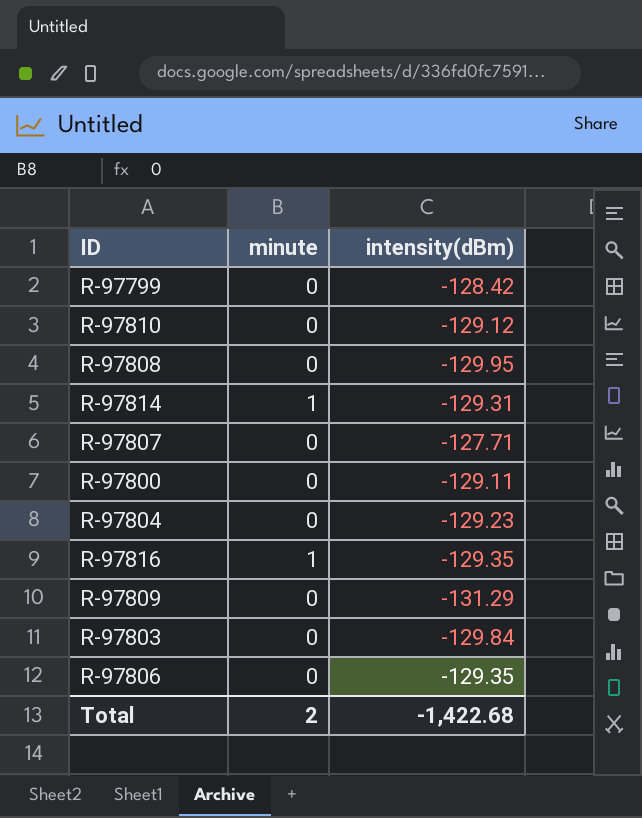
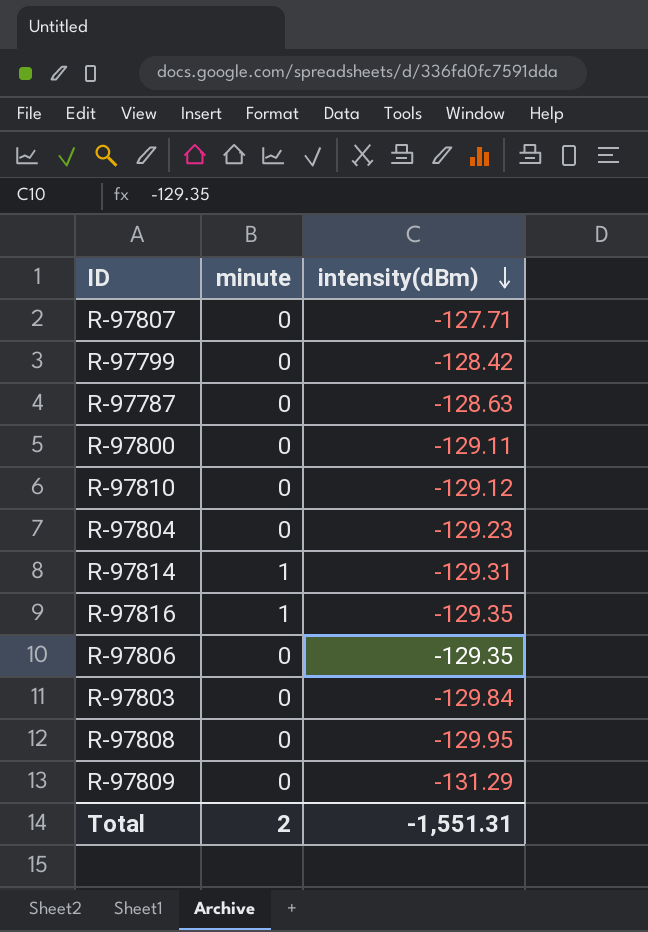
row order: none -> intensity(dBm) descending
row R-97787: none -> 0 | -128.63
Total | intensity(dBm): -1,422.68 -> -1,551.31

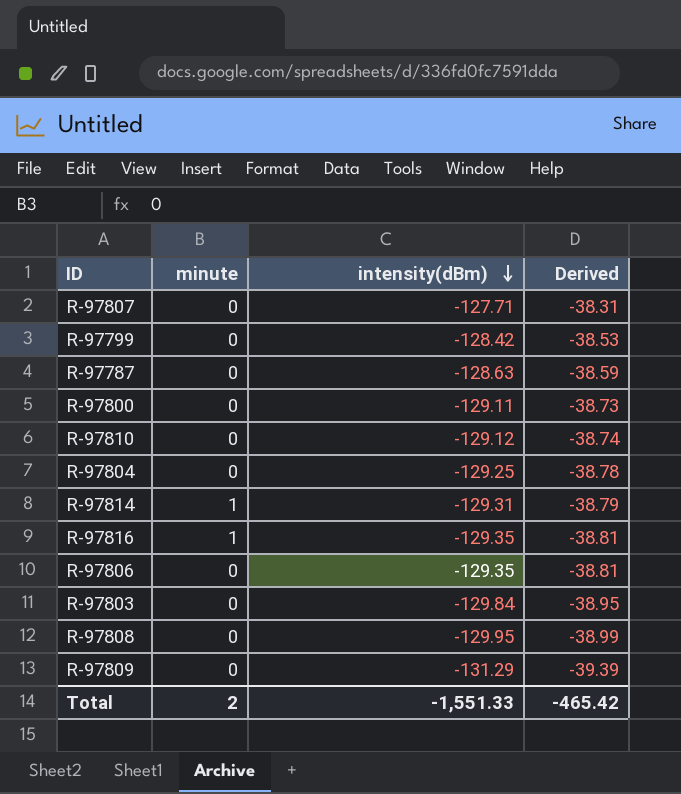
column Derived | formula: none -> [intensity(dBm)] * 0.3
R-97804 | intensity(dBm): -129.23 -> -129.25
Total | intensity(dBm): -1,551.31 -> -1,551.33

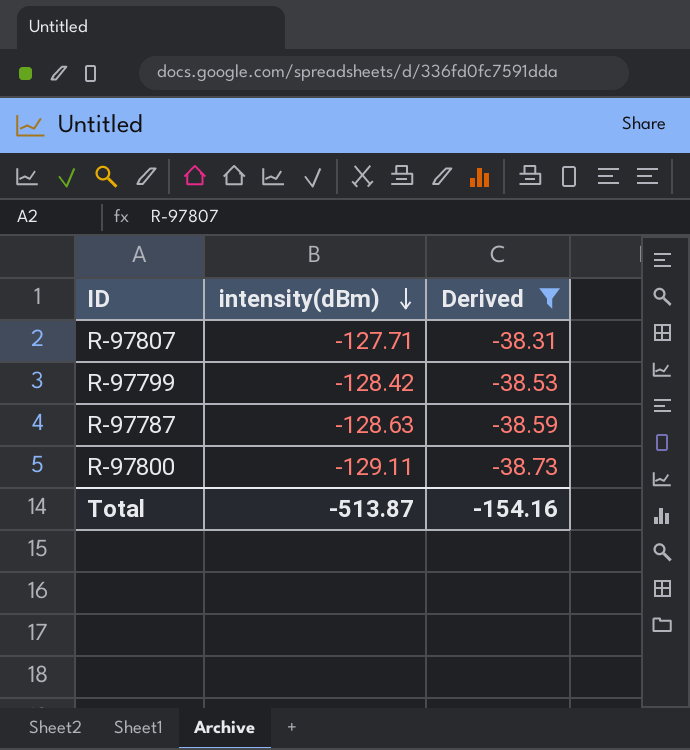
filter: none -> Derived >= -38.73
column minute | position: 2 -> none
Total | intensity(dBm): -1,551.33 -> -513.87
Total | Derived: -465.42 -> -154.16

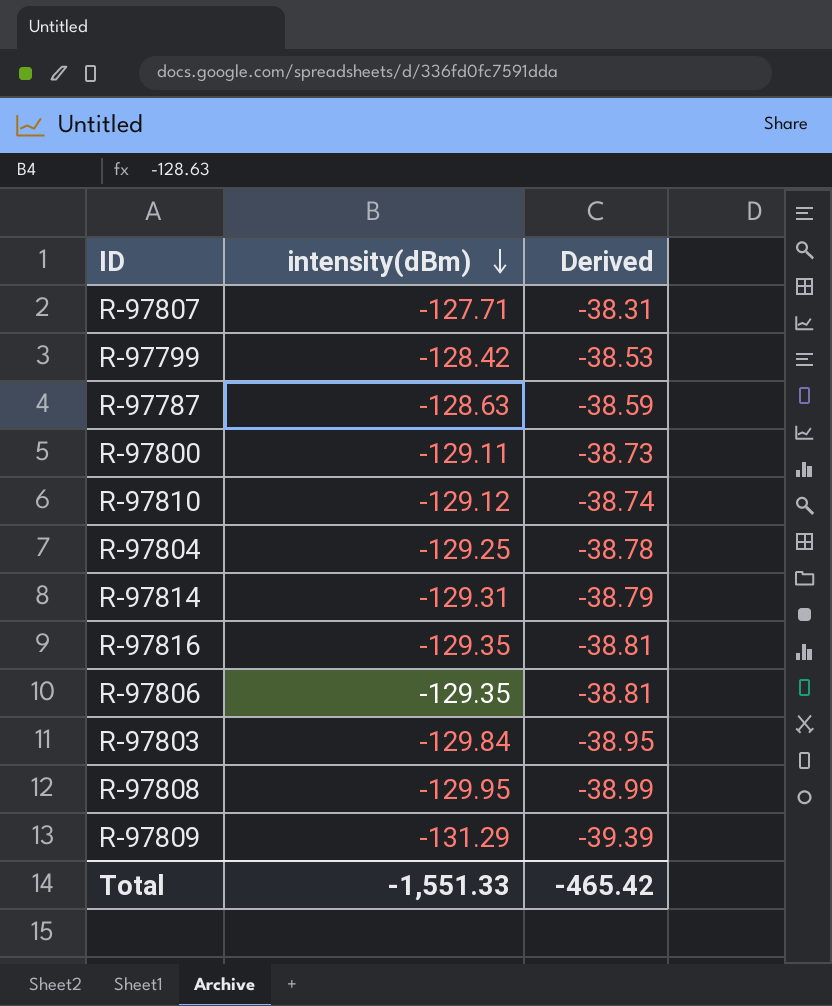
filter: Derived >= -38.73 -> none
Total | intensity(dBm): -513.87 -> -1,551.33
Total | Derived: -154.16 -> -465.42

